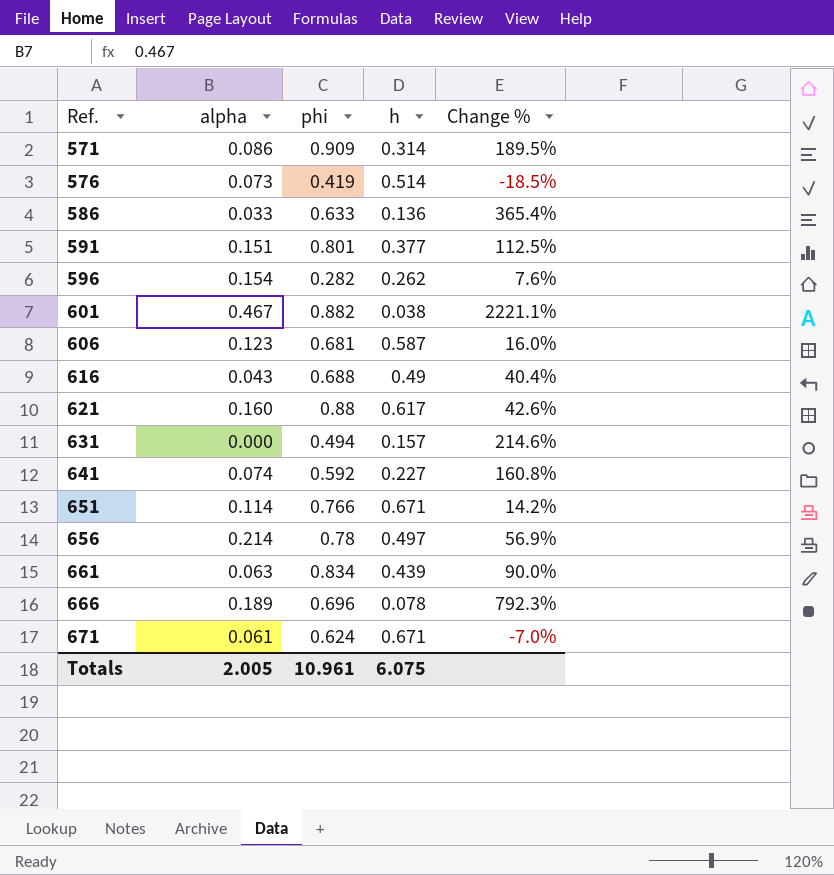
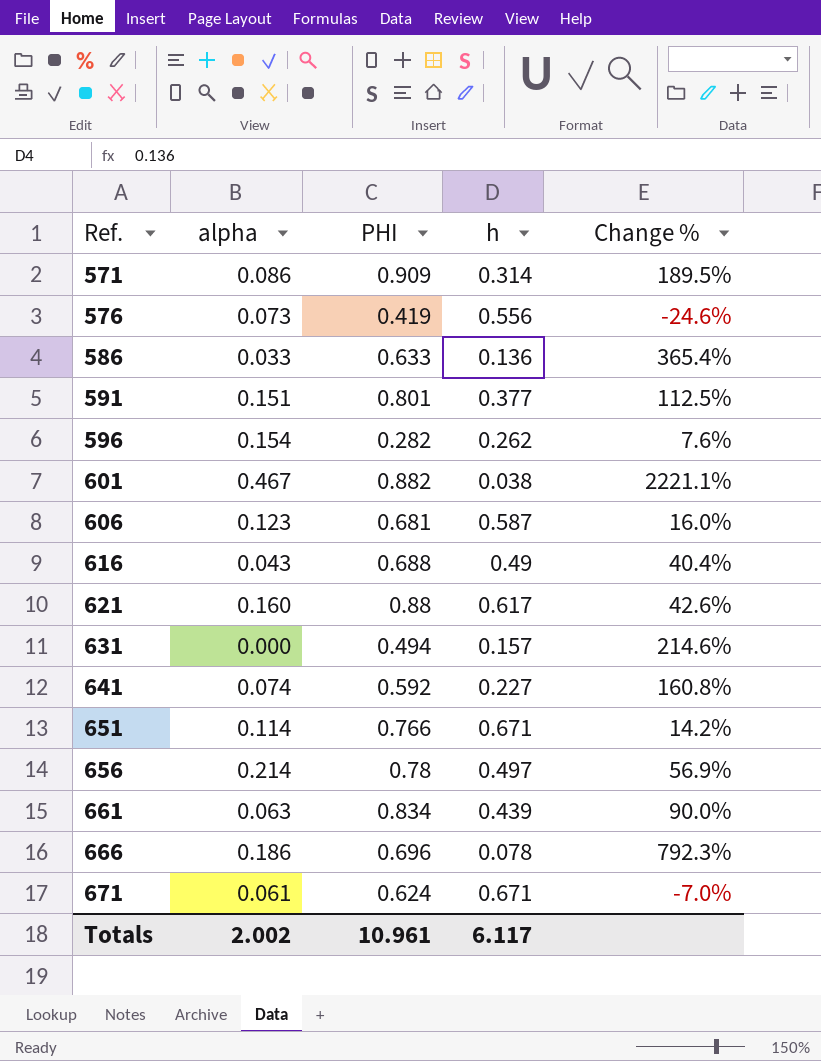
column name: phi -> PHI
576 | h: 0.514 -> 0.556
576 | Change %: -18.5% -> -24.6%
666 | alpha: 0.189 -> 0.186
Totals | alpha: 2.005 -> 2.002
Totals | h: 6.075 -> 6.117

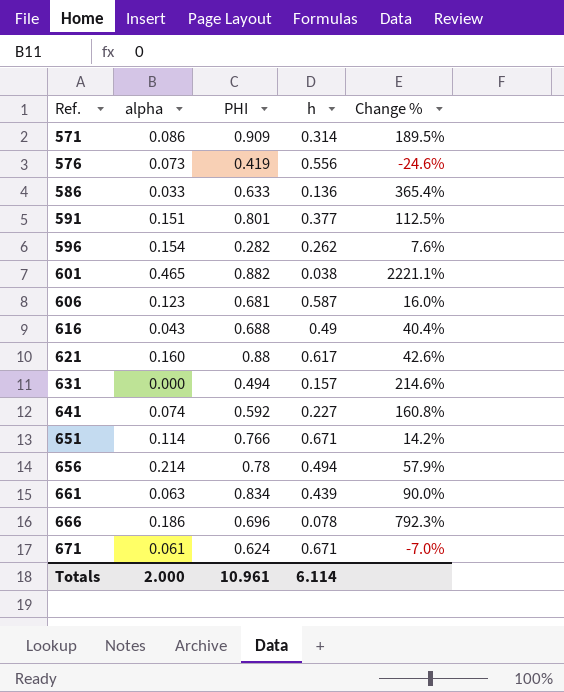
601 | alpha: 0.467 -> 0.465
656 | h: 0.497 -> 0.494
656 | Change %: 56.9% -> 57.9%
Totals | alpha: 2.002 -> 2.000
Totals | h: 6.117 -> 6.114

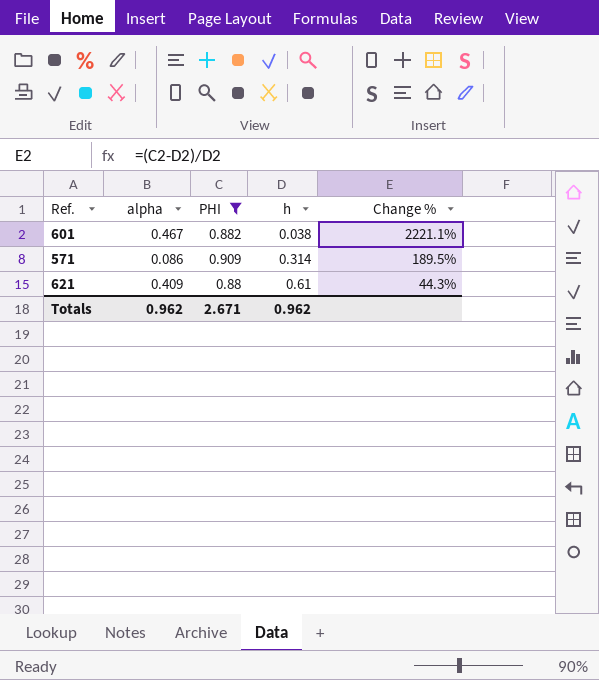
filter: none -> PHI >= 0.88
row order: Ref. ascending -> h ascending
601 | alpha: 0.465 -> 0.467
621 | alpha: 0.160 -> 0.409
621 | h: 0.617 -> 0.61
621 | Change %: 42.6% -> 44.3%
Totals | alpha: 2.000 -> 0.962
Totals | PHI: 10.961 -> 2.671
Totals | h: 6.114 -> 0.962

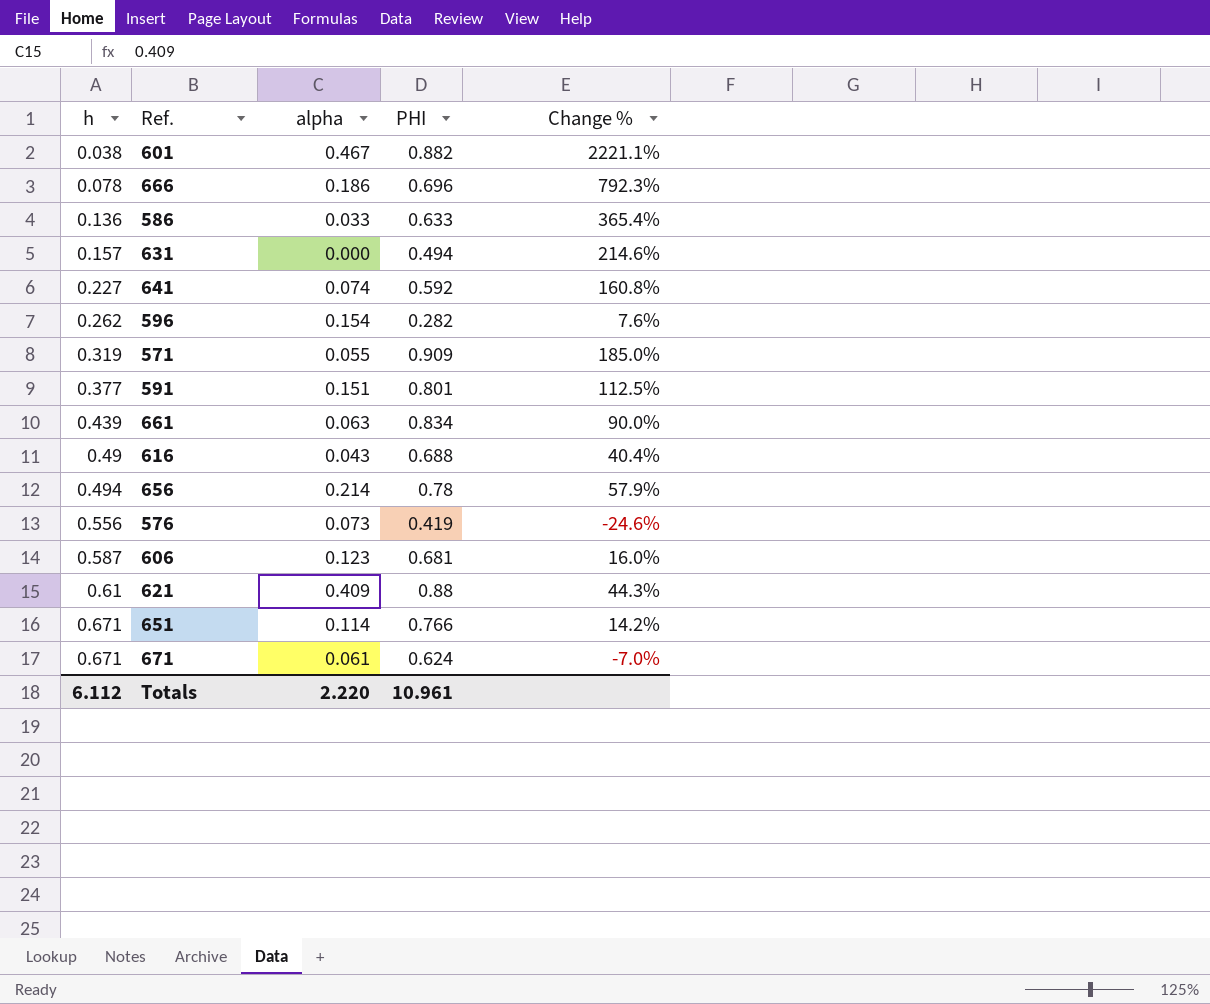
filter: PHI >= 0.88 -> none
column h | position: 4 -> 1
571 | h: 0.314 -> 0.319
571 | alpha: 0.086 -> 0.055
571 | Change %: 189.5% -> 185.0%
Totals | h: 0.962 -> 6.112
Totals | alpha: 0.962 -> 2.220
Totals | PHI: 2.671 -> 10.961

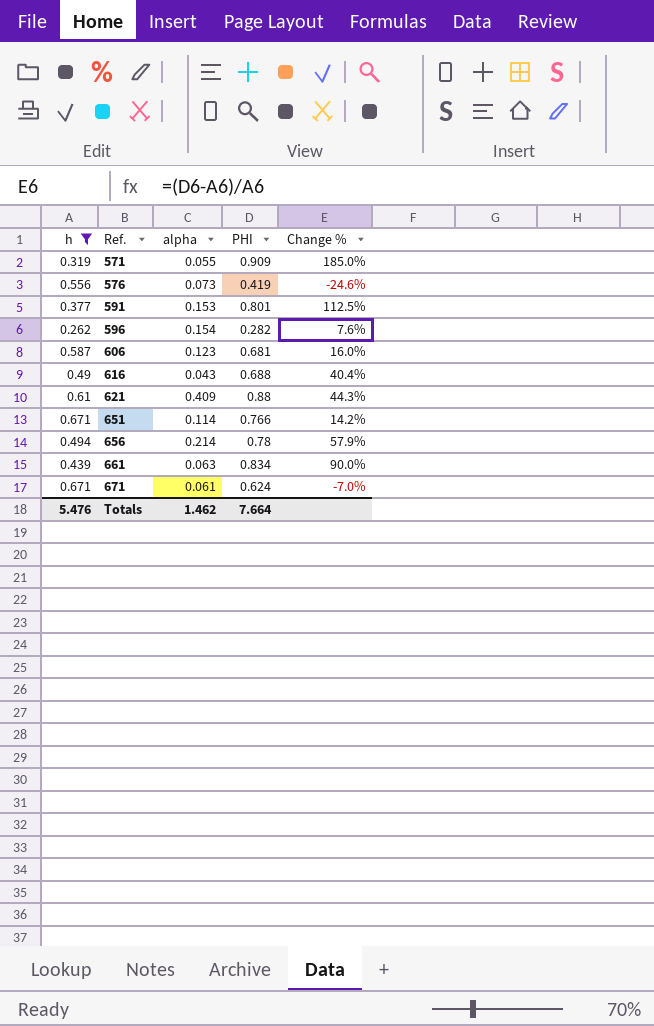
filter: none -> h >= 0.262
row order: h ascending -> Ref. ascending
591 | alpha: 0.151 -> 0.153
Totals | h: 6.112 -> 5.476
Totals | alpha: 2.220 -> 1.462
Totals | PHI: 10.961 -> 7.664

